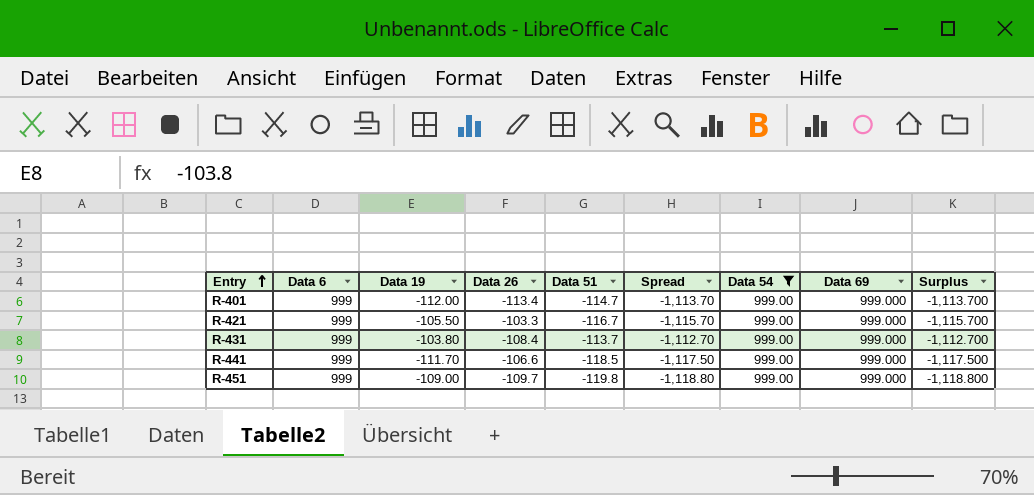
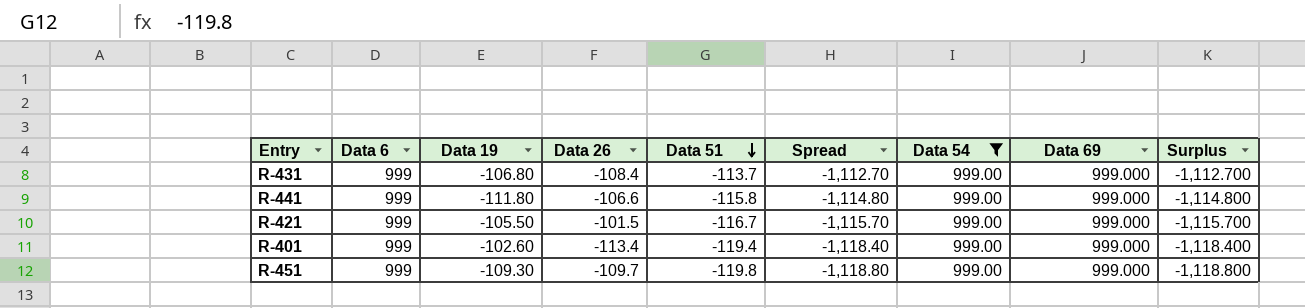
row order: Entry ascending -> Data 51 descending
R-431 | Data 19: -103.80 -> -106.80
R-441 | Data 19: -111.70 -> -111.80
R-441 | Data 51: -118.5 -> -115.8
R-441 | Spread: -1,117.50 -> -1,114.80
R-441 | Surplus: -1,117.500 -> -1,114.800
R-421 | Data 26: -103.3 -> -101.5
R-401 | Data 19: -112.00 -> -102.60
R-401 | Data 51: -114.7 -> -119.4
R-401 | Spread: -1,113.70 -> -1,118.40
R-401 | Surplus: -1,113.700 -> -1,118.400
R-451 | Data 19: -109.00 -> -109.30

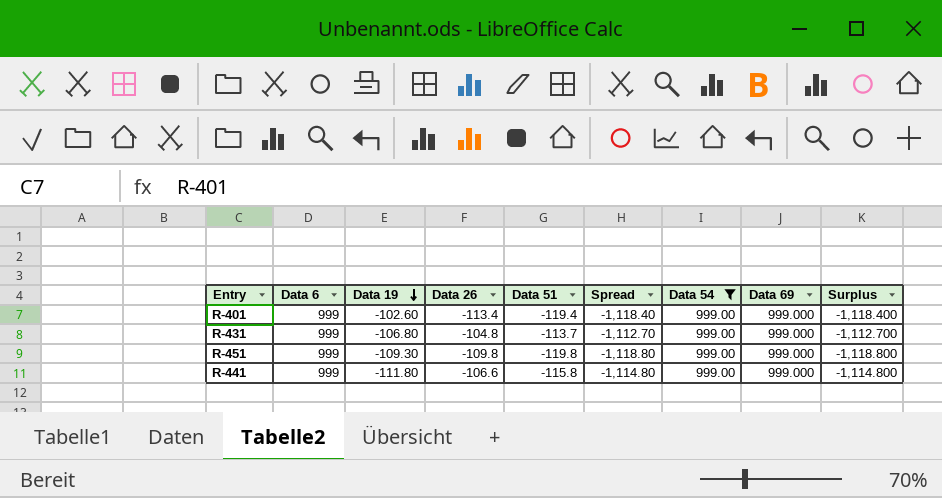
row order: Data 51 descending -> Data 19 descending
row R-421: 999 | -105.50 | -101.5 | -116.7 | -1,115.70 | 999.00 | 999.000 | -1,115.700 -> none
R-431 | Data 26: -108.4 -> -104.8
R-451 | Data 26: -109.7 -> -109.8

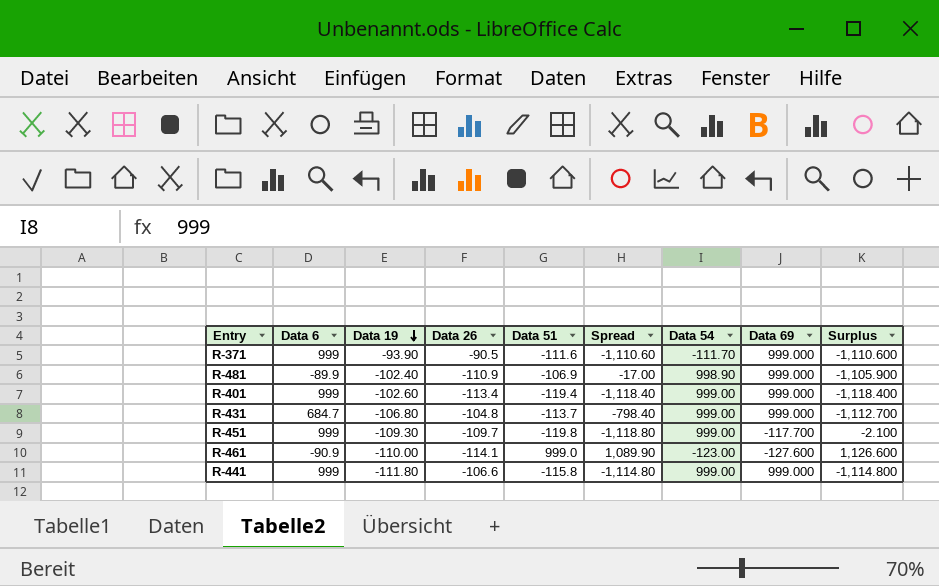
filter: Data 54 = 999.00 -> none
R-431 | Data 6: 999 -> 684.7
R-431 | Spread: -1,112.70 -> -798.40
R-451 | Data 26: -109.8 -> -109.7
R-451 | Data 69: 999.000 -> -117.700
R-451 | Surplus: -1,118.800 -> -2.100

